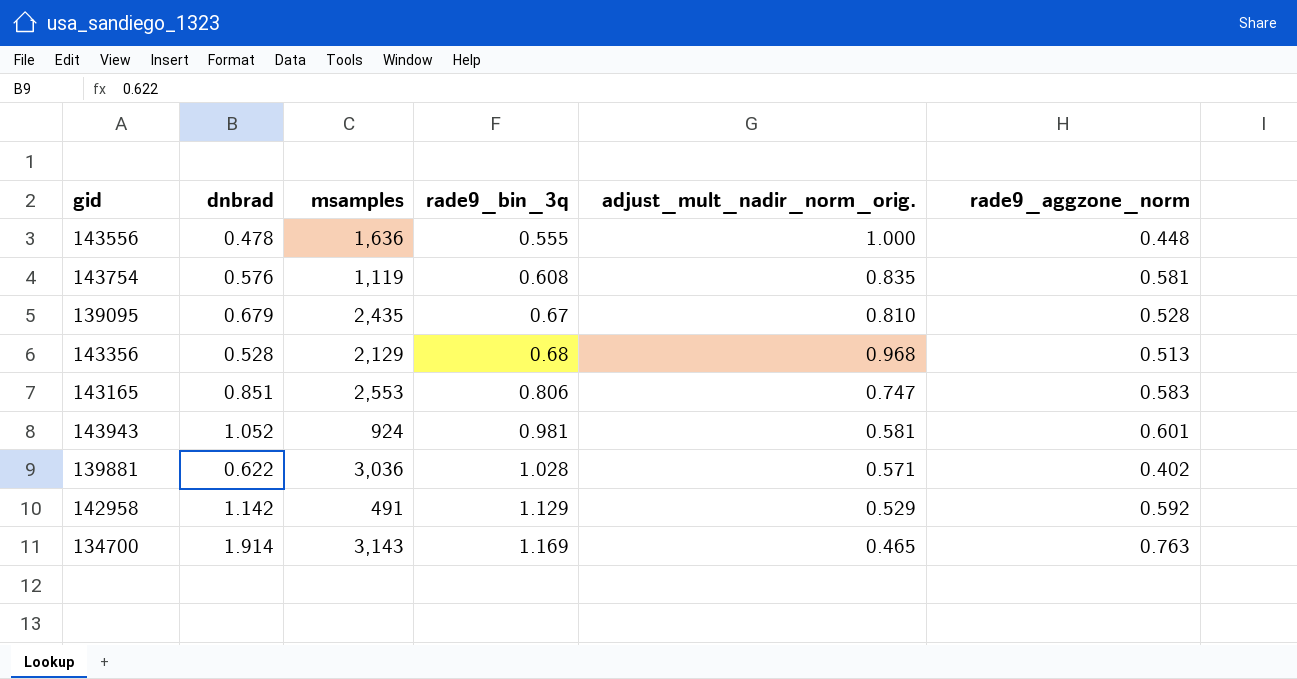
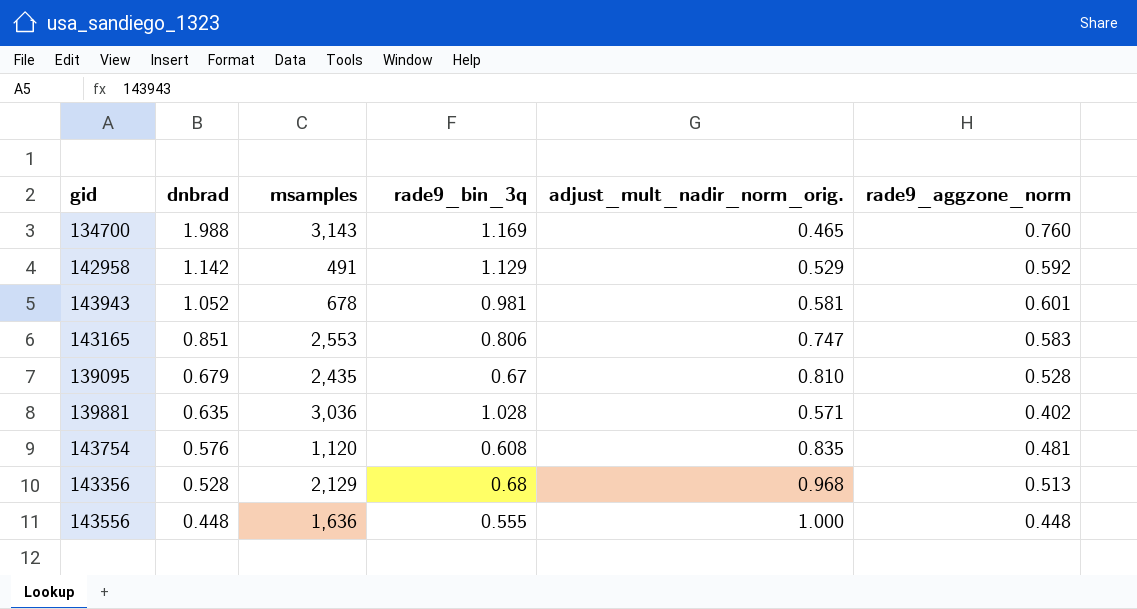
row order: rade9_bin_3q ascending -> dnbrad descending
134700 | dnbrad: 1.914 -> 1.988
134700 | rade9_aggzone_norm: 0.763 -> 0.760
143943 | msamples: 924 -> 678
139881 | dnbrad: 0.622 -> 0.635
143754 | msamples: 1,119 -> 1,120
143754 | rade9_aggzone_norm: 0.581 -> 0.481
143556 | dnbrad: 0.478 -> 0.448

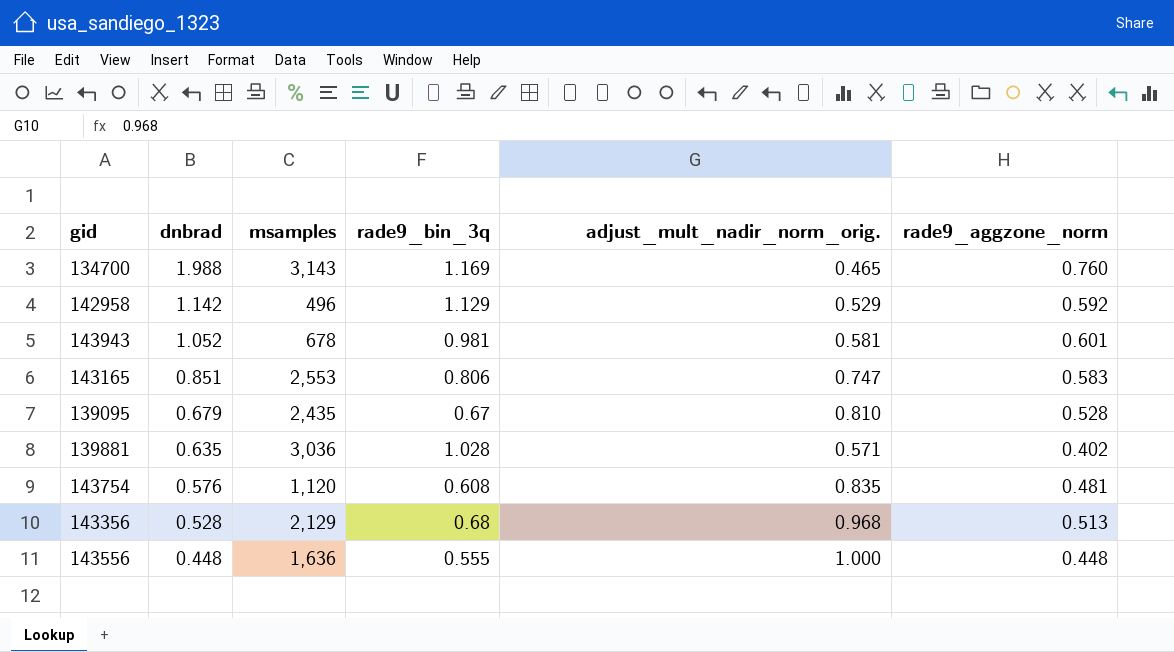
142958 | msamples: 491 -> 496

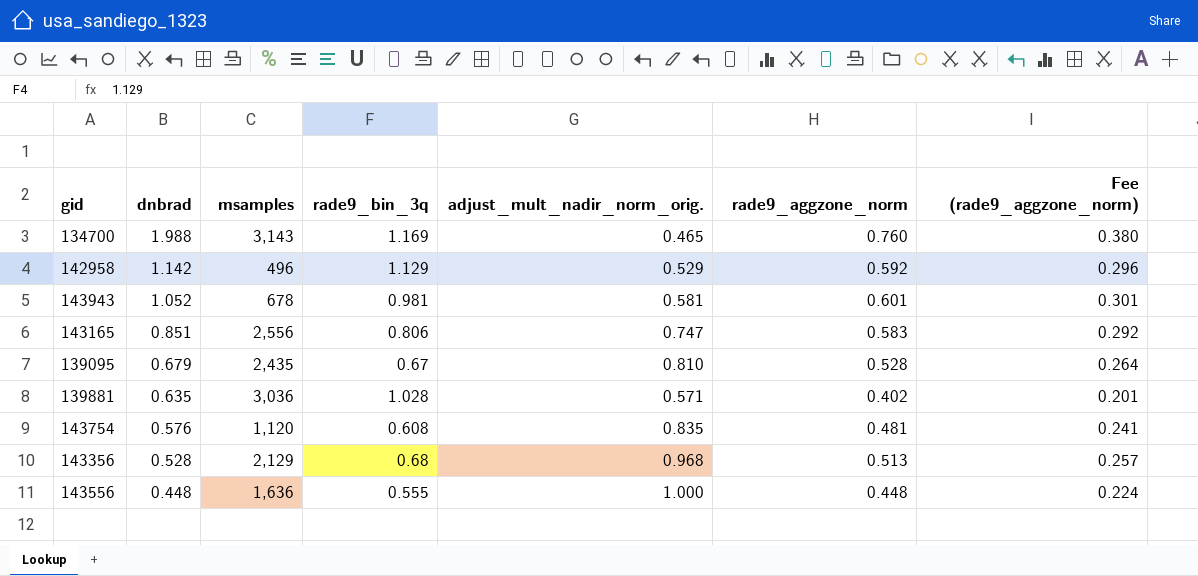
column Fee (rade9_aggzone_norm) | formula: none -> [rade9_aggzone_norm] * 0.5
143165 | msamples: 2,553 -> 2,556

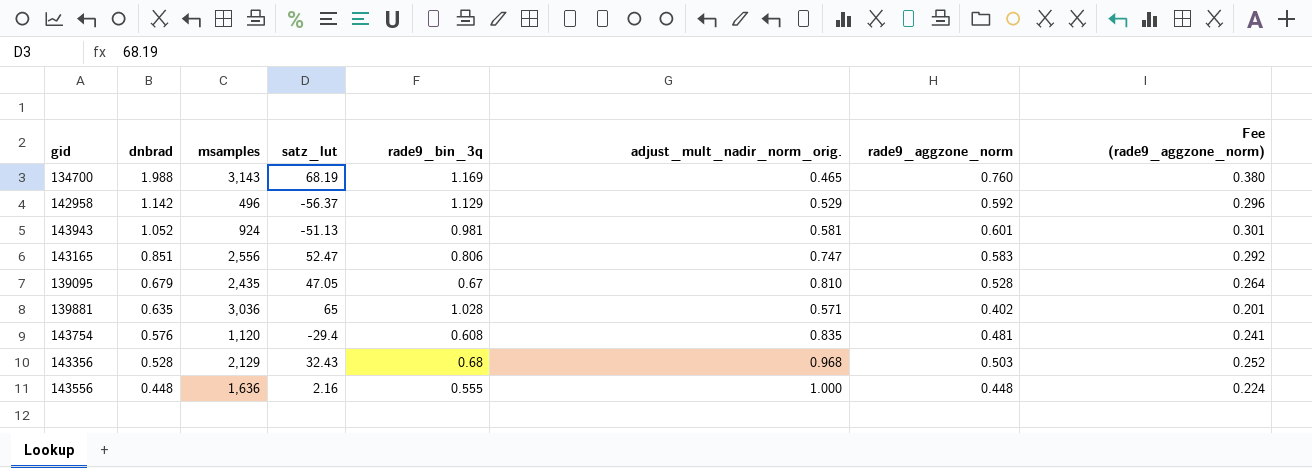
column satz_lut | position: none -> 4
143943 | msamples: 678 -> 924
143356 | rade9_aggzone_norm: 0.513 -> 0.503
143356 | Fee (rade9_aggzone_norm): 0.257 -> 0.252

